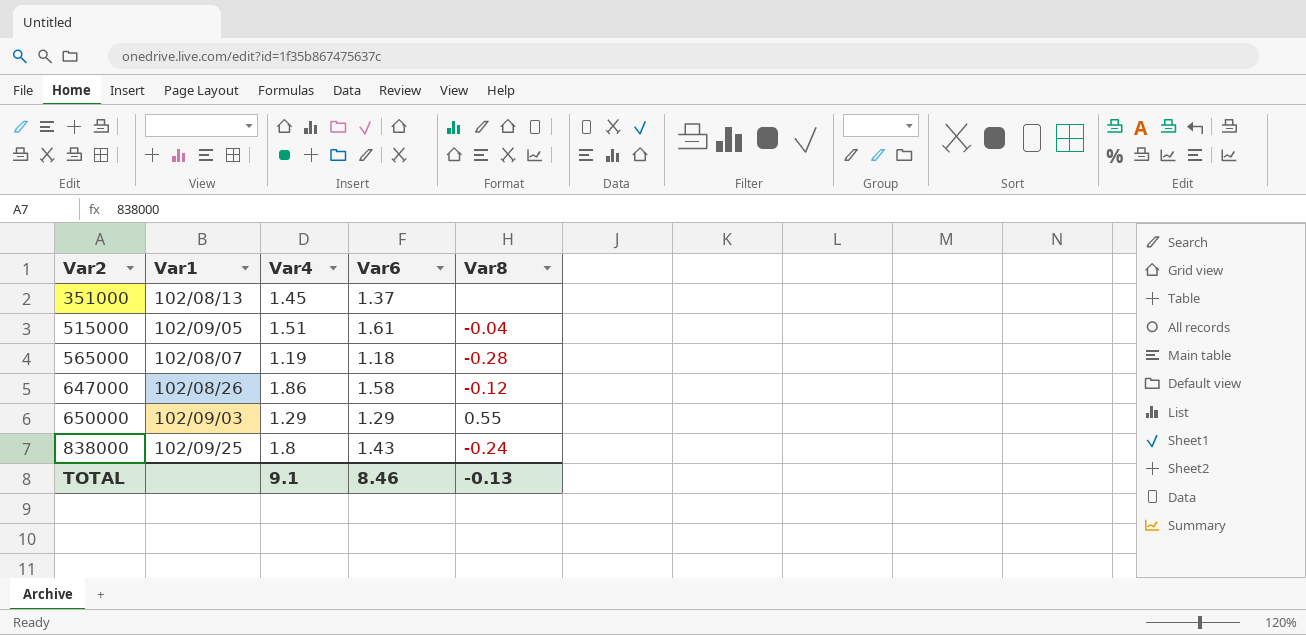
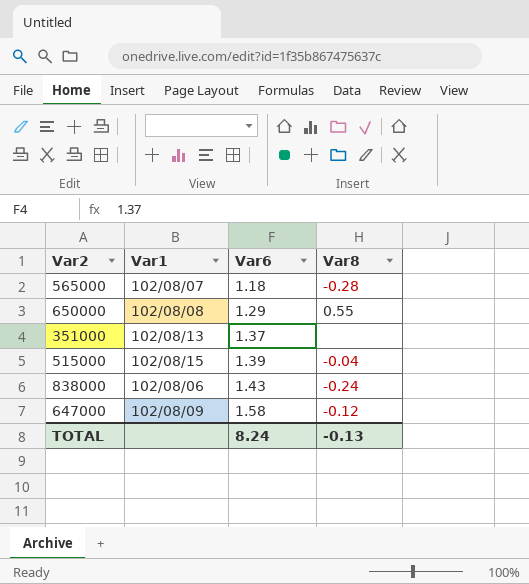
row order: Var2 ascending -> Var6 ascending
column Var4 | position: 3 -> none
650000 | Var1: 102/09/03 -> 102/08/08
515000 | Var1: 102/09/05 -> 102/08/15
515000 | Var6: 1.61 -> 1.39
838000 | Var1: 102/09/25 -> 102/08/06
647000 | Var1: 102/08/26 -> 102/08/09
TOTAL | Var6: 8.46 -> 8.24

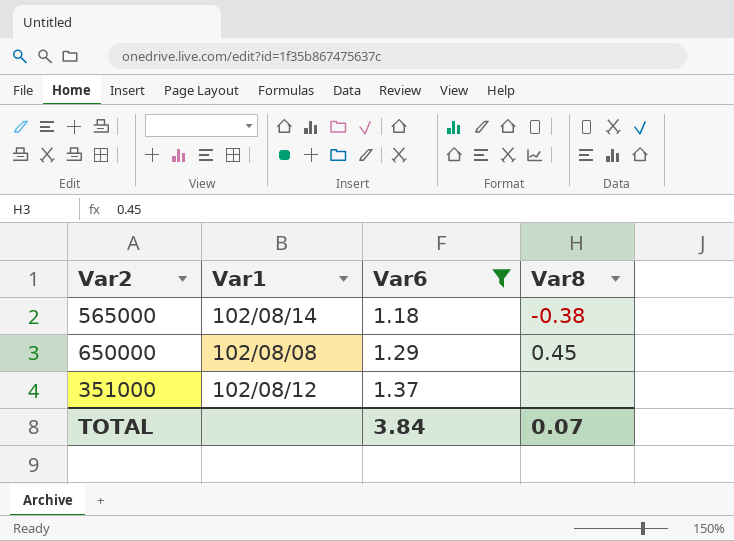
filter: none -> Var6 <= 1.37
565000 | Var1: 102/08/07 -> 102/08/14
565000 | Var8: -0.28 -> -0.38
650000 | Var8: 0.55 -> 0.45
351000 | Var1: 102/08/13 -> 102/08/12
TOTAL | Var6: 8.24 -> 3.84
TOTAL | Var8: -0.13 -> 0.07

